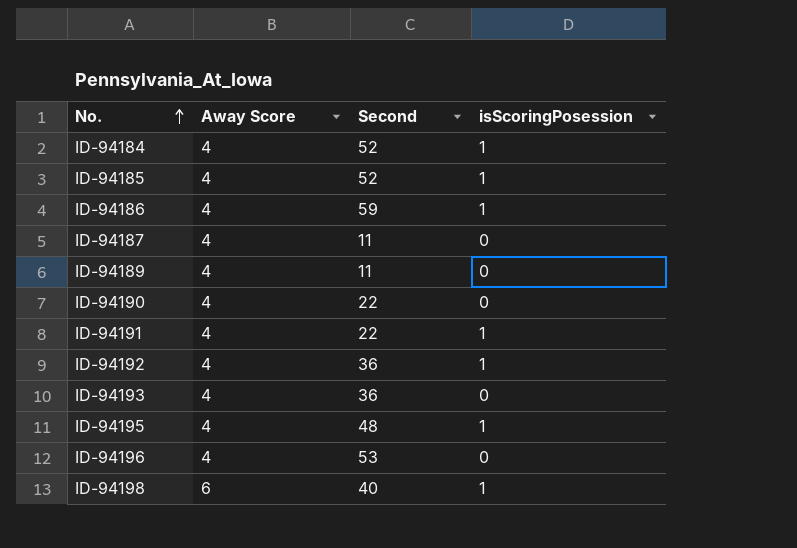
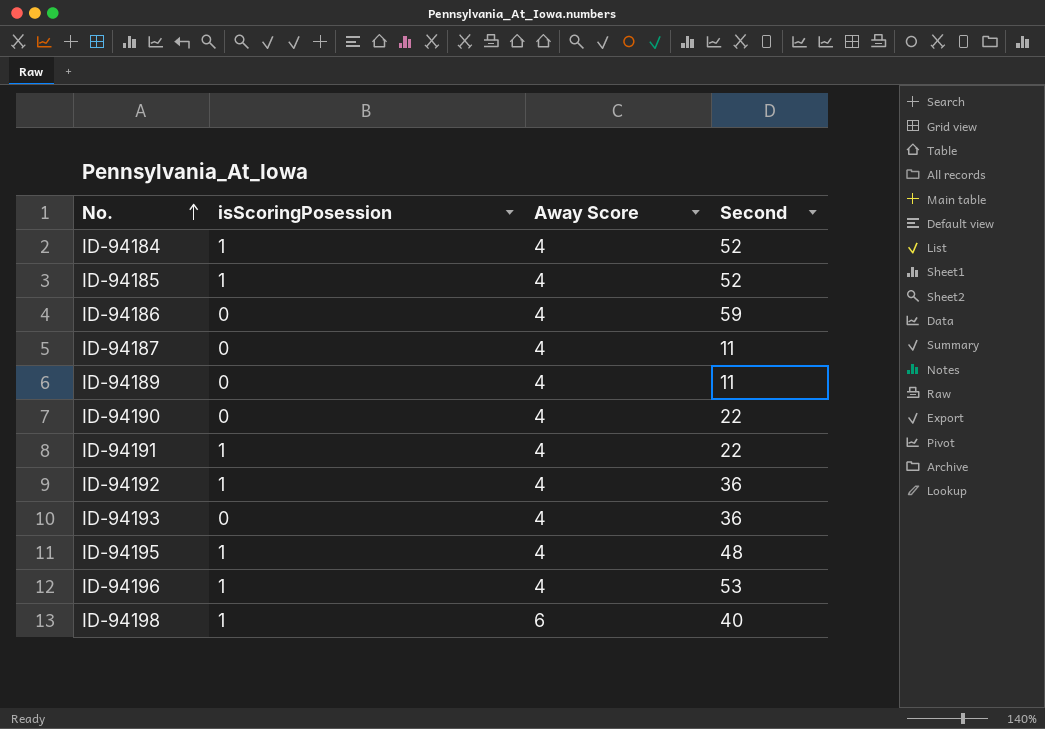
column isScoringPosession | position: 4 -> 2
ID-94186 | isScoringPosession: 1 -> 0
ID-94196 | isScoringPosession: 0 -> 1

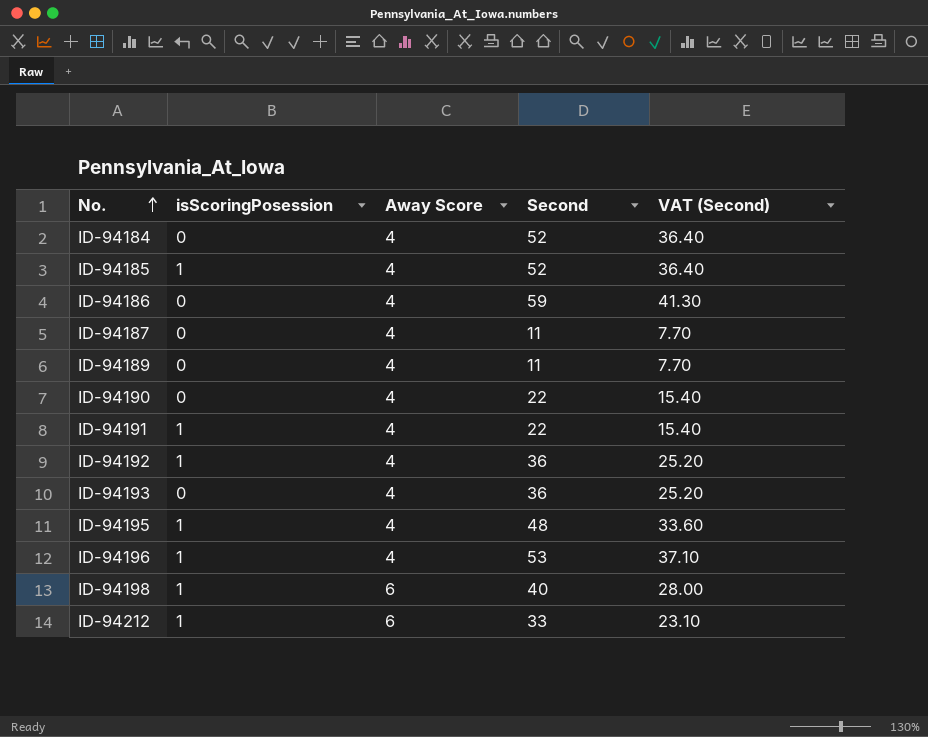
column VAT (Second) | formula: none -> [Second] * 0.7
ID-94184 | isScoringPosession: 1 -> 0
row ID-94212: none -> 1 | 6 | 33 | 23.10

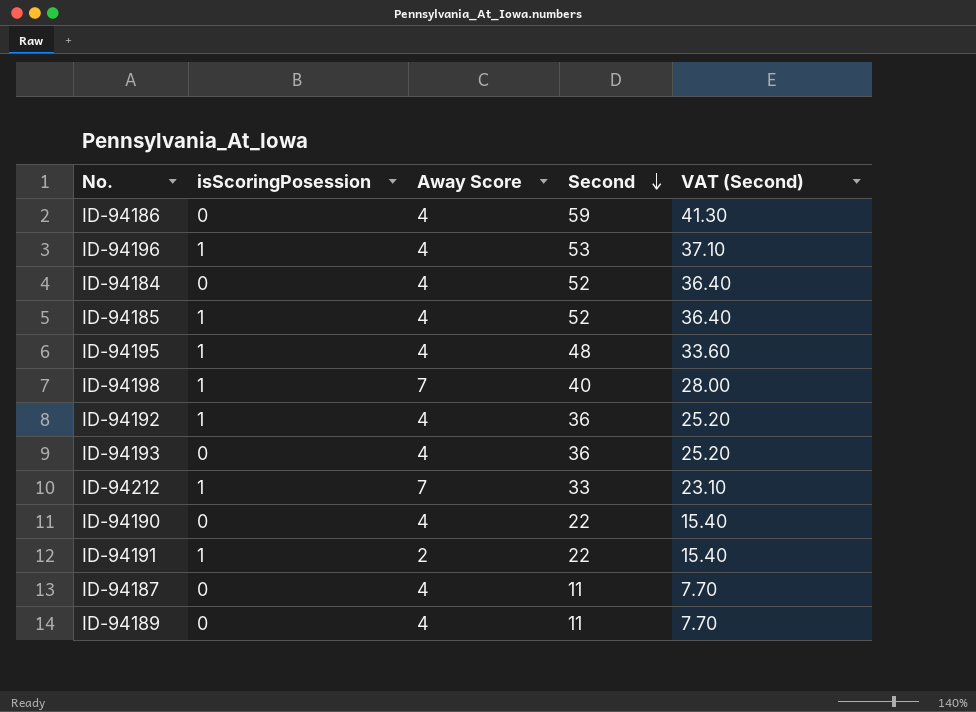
row order: No. ascending -> Second descending
ID-94198 | Away Score: 6 -> 7
ID-94212 | Away Score: 6 -> 7
ID-94191 | Away Score: 4 -> 2

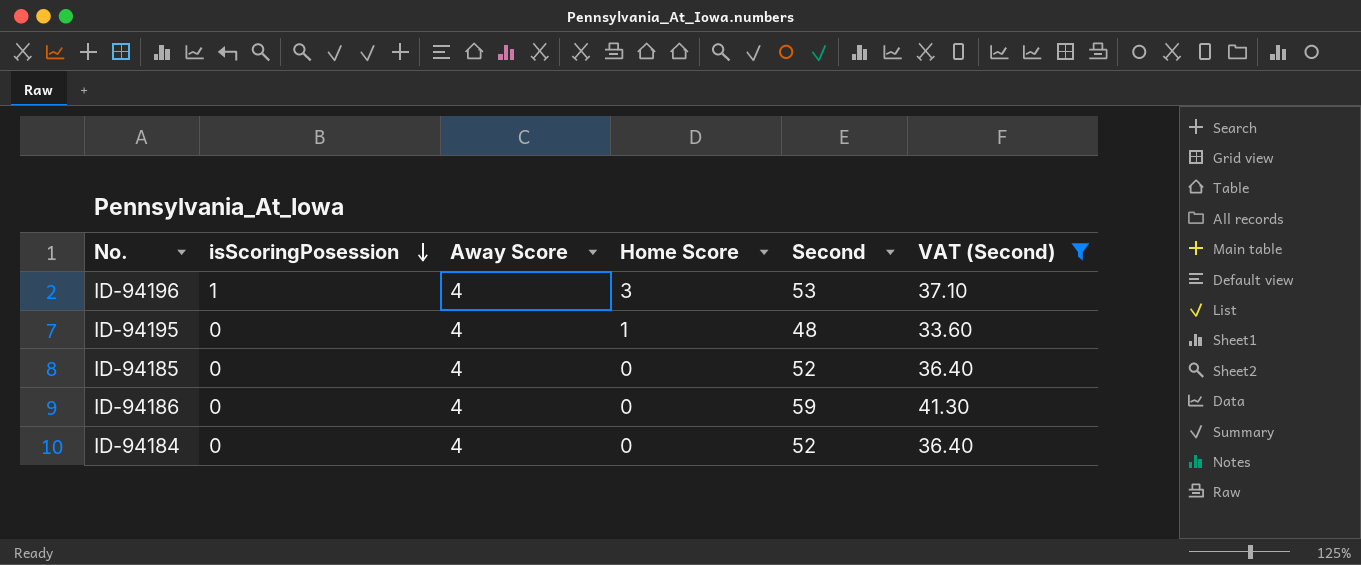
filter: none -> VAT (Second) >= 33.60
row order: Second descending -> isScoringPosession descending
column Home Score | position: none -> 4
ID-94195 | isScoringPosession: 1 -> 0
ID-94185 | isScoringPosession: 1 -> 0

